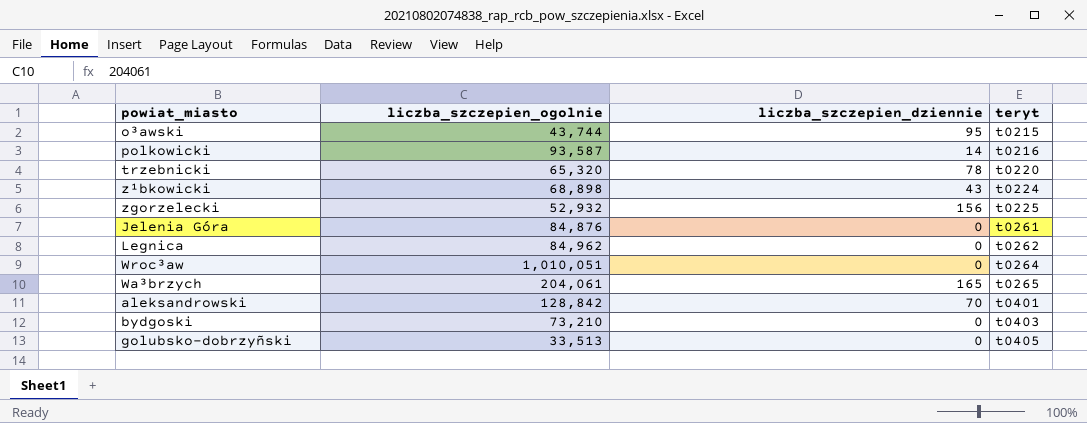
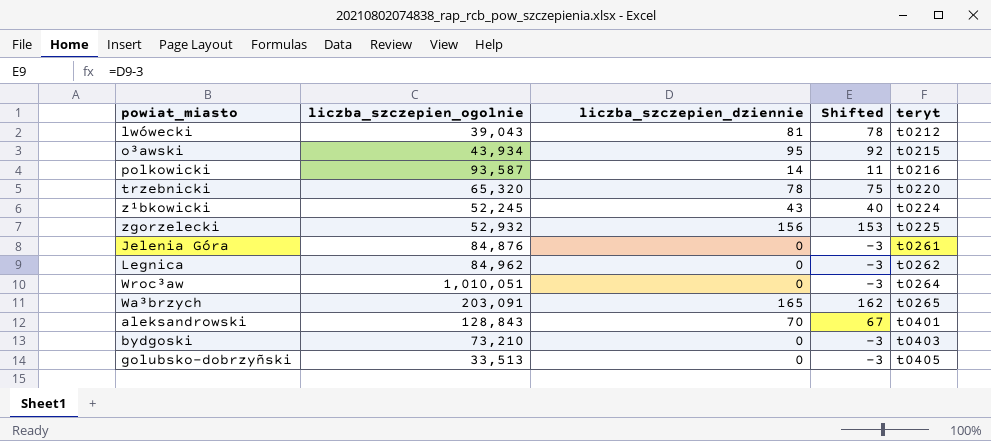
column Shifted | formula: none -> [liczba_szczepien_dziennie] - 3
row lwówecki: none -> 39,043 | 81 | 78 | t0212
o³awski | liczba_szczepien_ogolnie: 43,744 -> 43,934
z¹bkowicki | liczba_szczepien_ogolnie: 68,898 -> 52,245
Wa³brzych | liczba_szczepien_ogolnie: 204,061 -> 203,091
aleksandrowski | liczba_szczepien_ogolnie: 128,842 -> 128,843

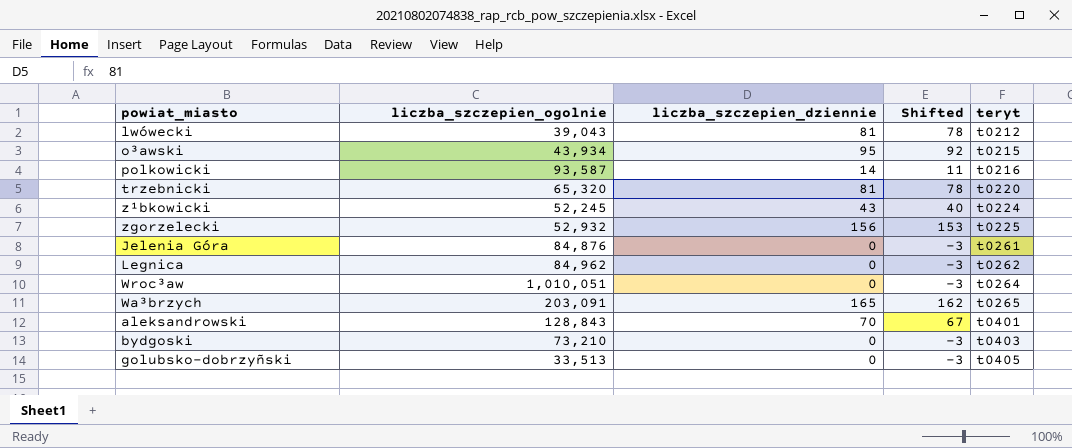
trzebnicki | liczba_szczepien_dziennie: 78 -> 81
trzebnicki | Shifted: 75 -> 78

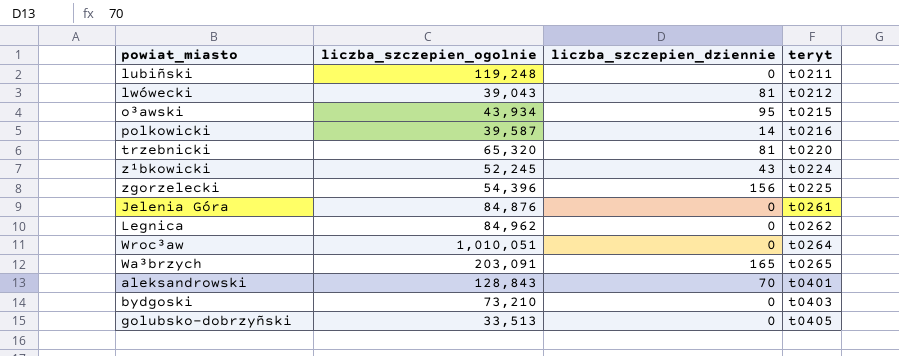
column Shifted | formula: [liczba_szczepien_dziennie] - 3 -> none
row lubiñski: none -> 119,248 | 0 | t0211
polkowicki | liczba_szczepien_ogolnie: 93,587 -> 39,587
zgorzelecki | liczba_szczepien_ogolnie: 52,932 -> 54,396

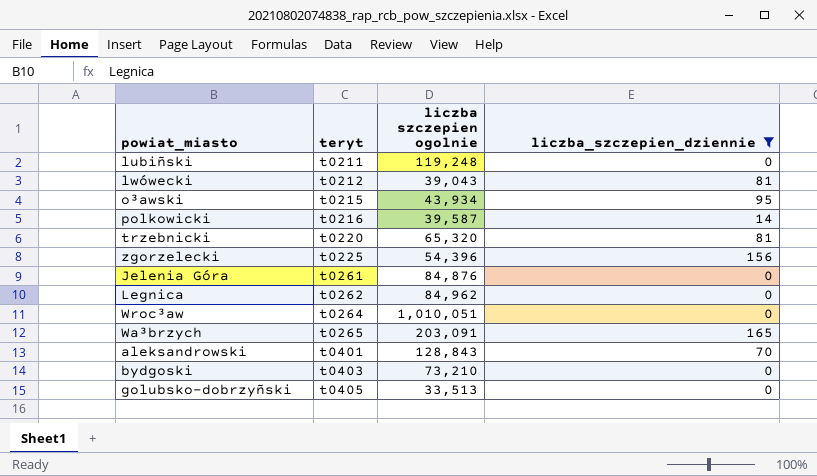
filter: none -> liczba_szczepien_dziennie != 43
column teryt | position: 4 -> 2
column name: liczba_szczepien_ogolnie -> liczba szczepien ogolnie

